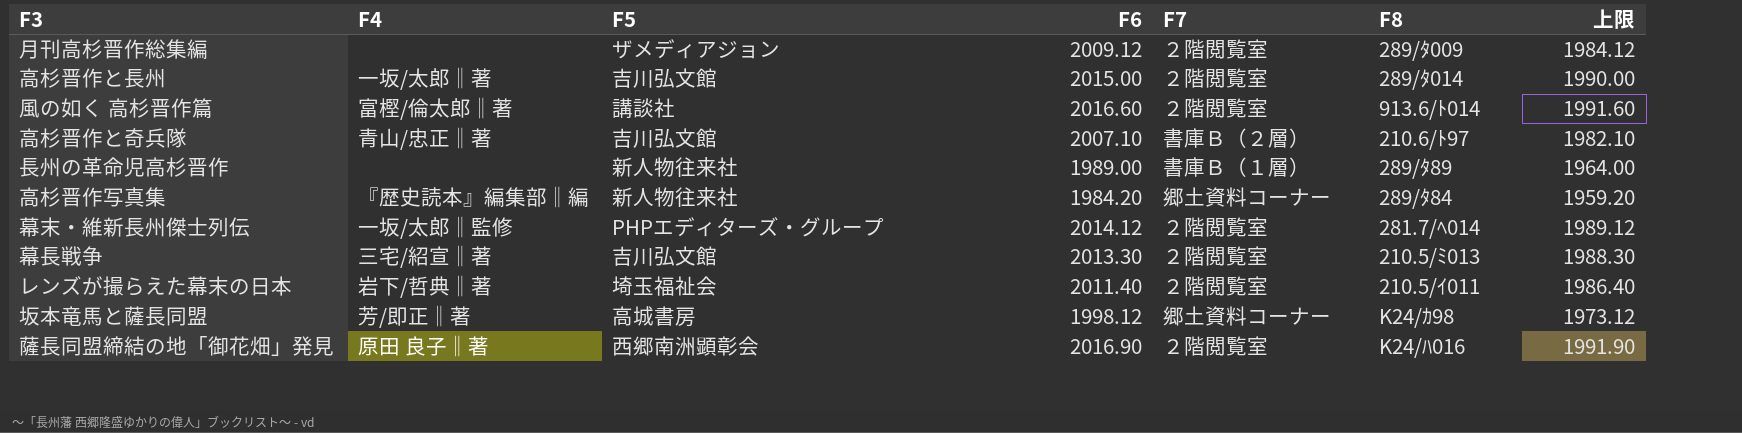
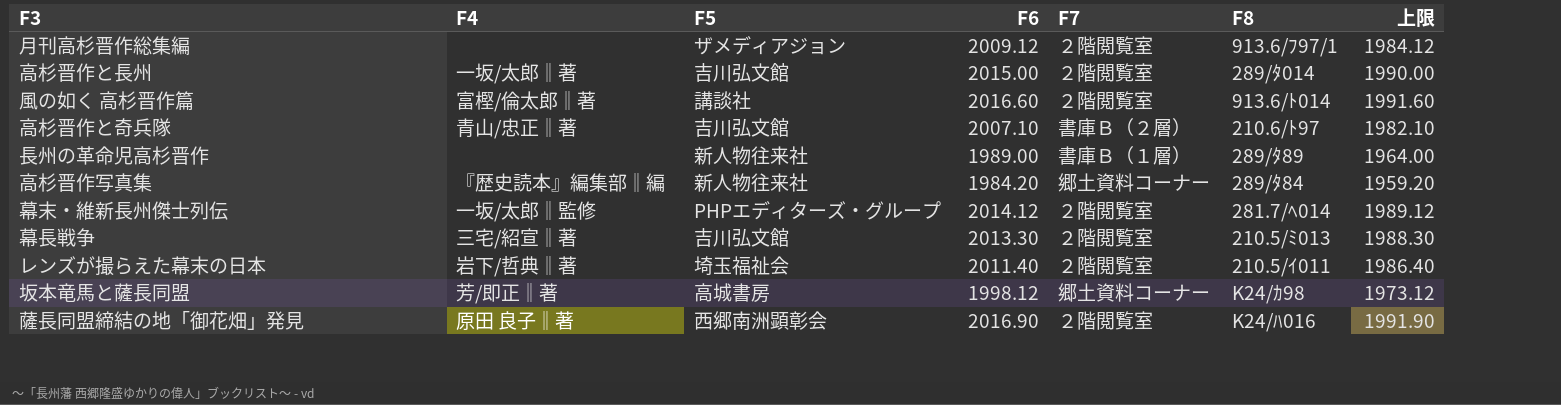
月刊高杉晋作総集編 | F8: 289/ﾀ009 -> 913.6/ﾌ97/1

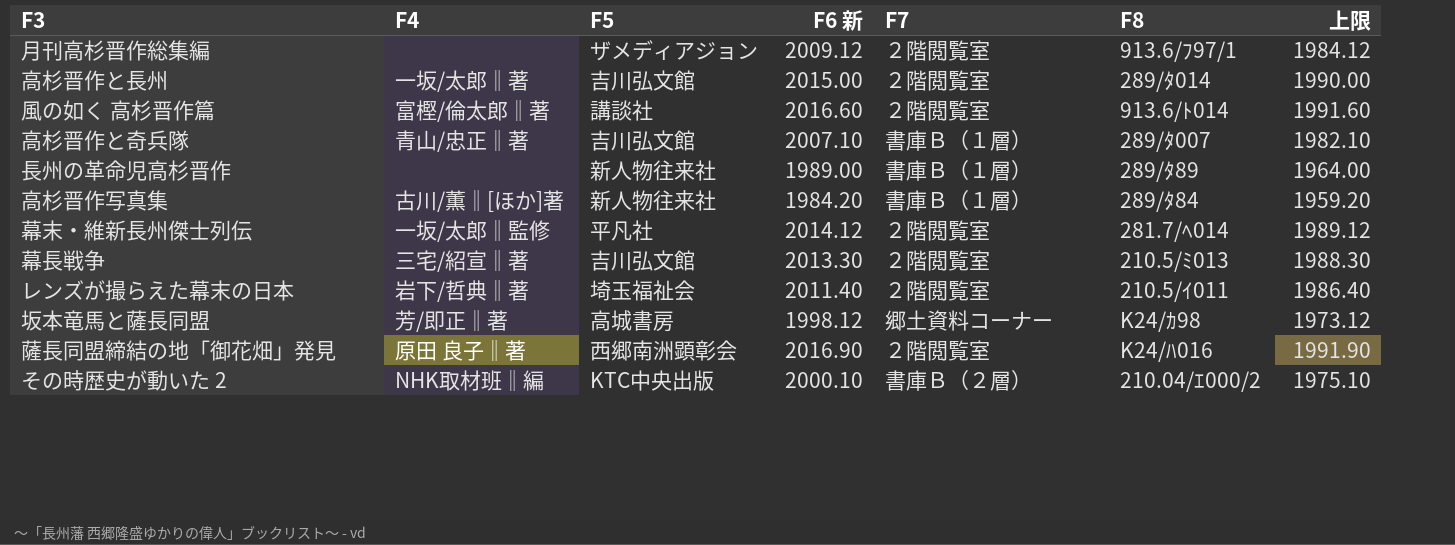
column name: F6 -> F6 新
高杉晋作と奇兵隊 | F7: 書庫Ｂ（２層） -> 書庫Ｂ（１層）
高杉晋作と奇兵隊 | F8: 210.6/ﾄ97 -> 289/ﾀ007
高杉晋作写真集 | F4: 『歴史読本』編集部‖編 -> 古川/薫‖[ほか]著
高杉晋作写真集 | F7: 郷土資料コーナー -> 書庫Ｂ（１層）
幕末・維新長州傑士列伝 | F5: PHPエディターズ・グループ -> 平凡社
row その時歴史が動いた 2: none -> NHK取材班‖編 | KTC中央出版 | 2000.10 | 書庫Ｂ（２層） | 210.04/ｴ000/2 | 1975.10

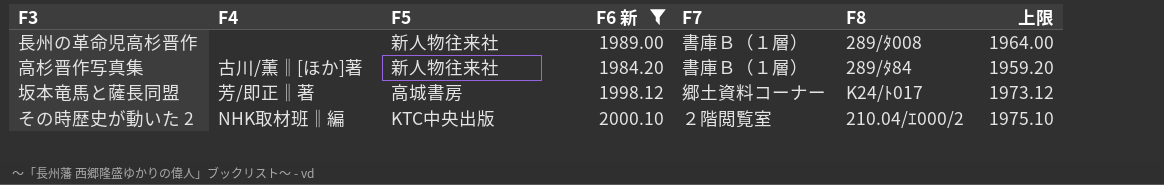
filter: none -> F6 新 <= 2000.10
長州の革命児高杉晋作 | F8: 289/ﾀ89 -> 289/ﾀ008
坂本竜馬と薩長同盟 | F8: K24/ｶ98 -> K24/ﾄ017
その時歴史が動いた 2 | F7: 書庫Ｂ（２層） -> ２階閲覧室

